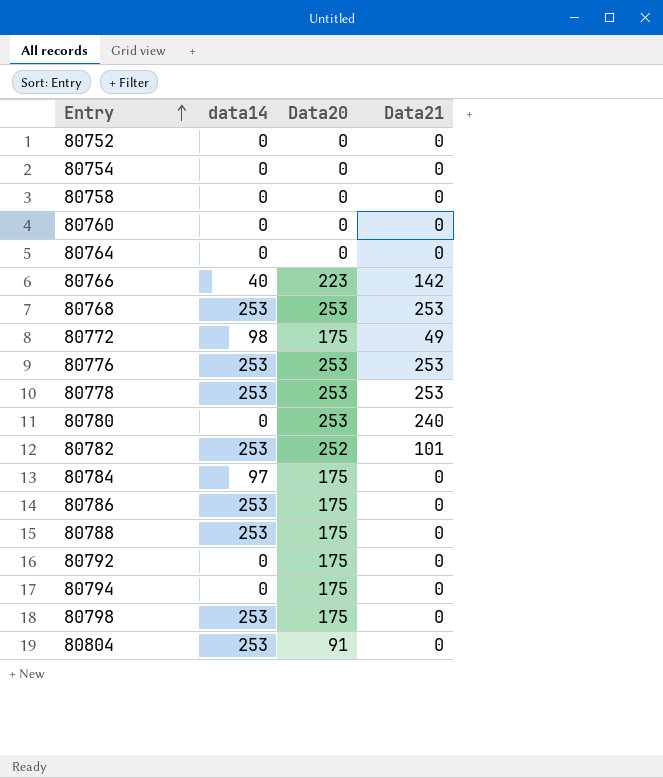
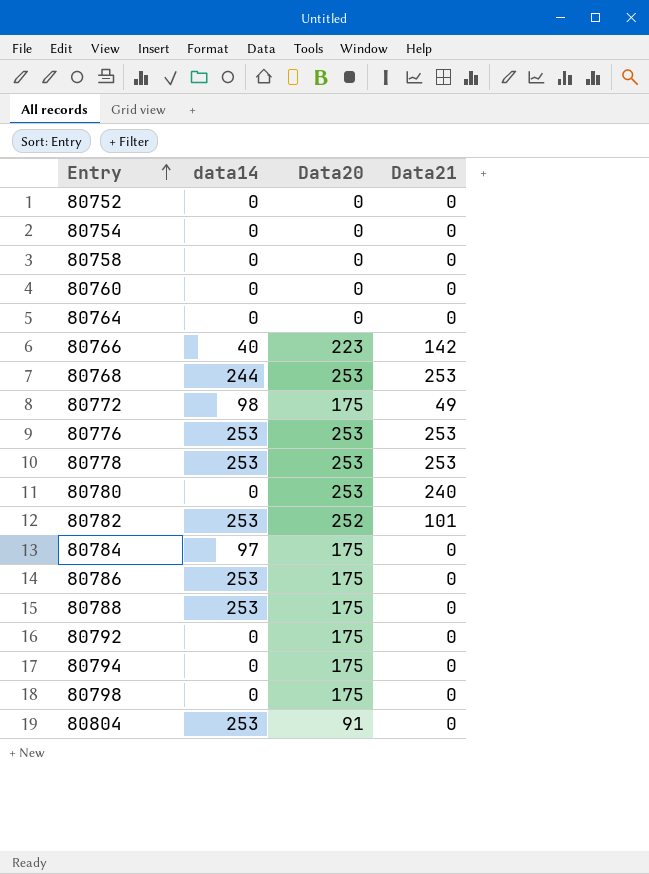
80768 | data14: 253 -> 244
80798 | data14: 253 -> 0

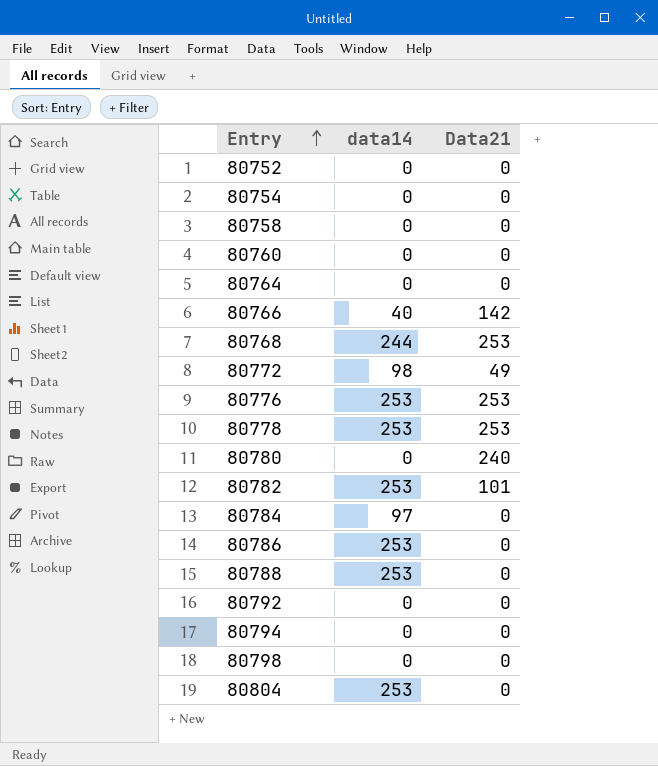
column Data20 | position: 3 -> none

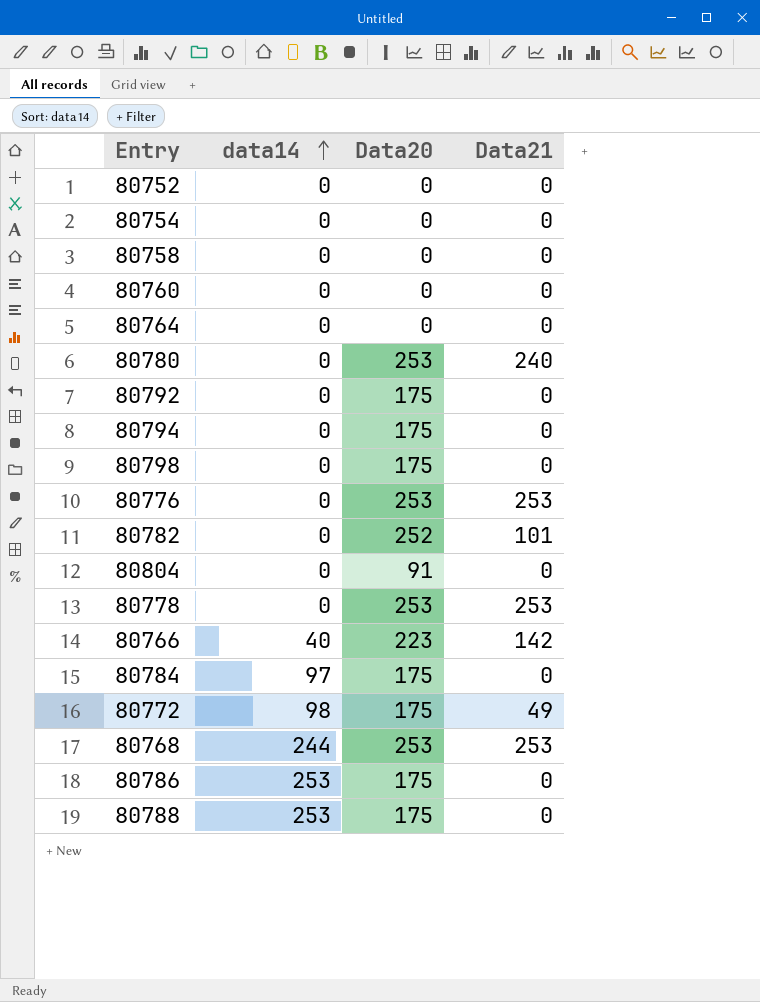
row order: Entry ascending -> data14 ascending
column Data20 | position: none -> 3
80776 | data14: 253 -> 0
80782 | data14: 253 -> 0
80804 | data14: 253 -> 0
80778 | data14: 253 -> 0

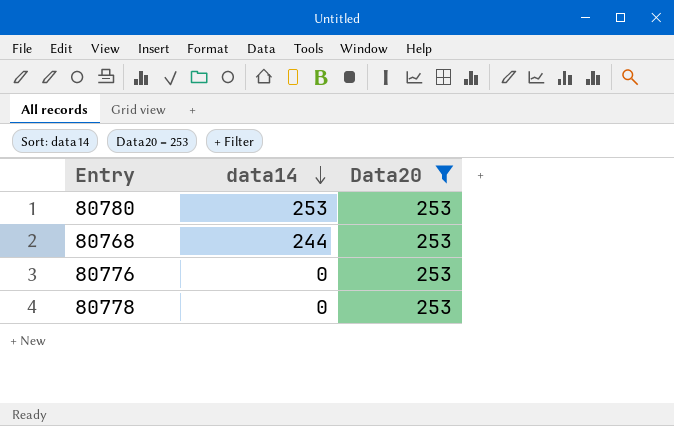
filter: none -> Data20 = 253
row order: data14 ascending -> data14 descending
column Data21 | position: 4 -> none
80780 | data14: 0 -> 253

